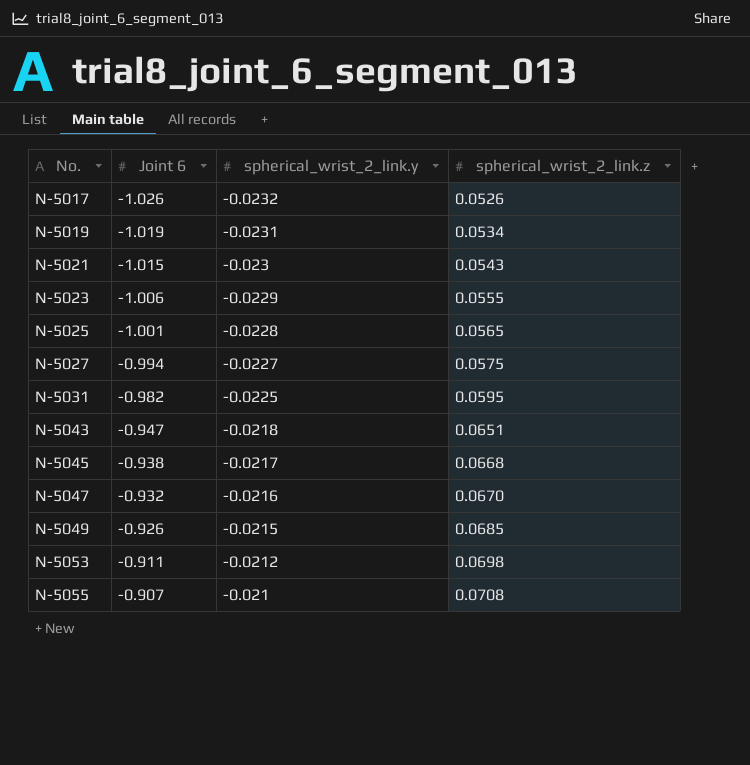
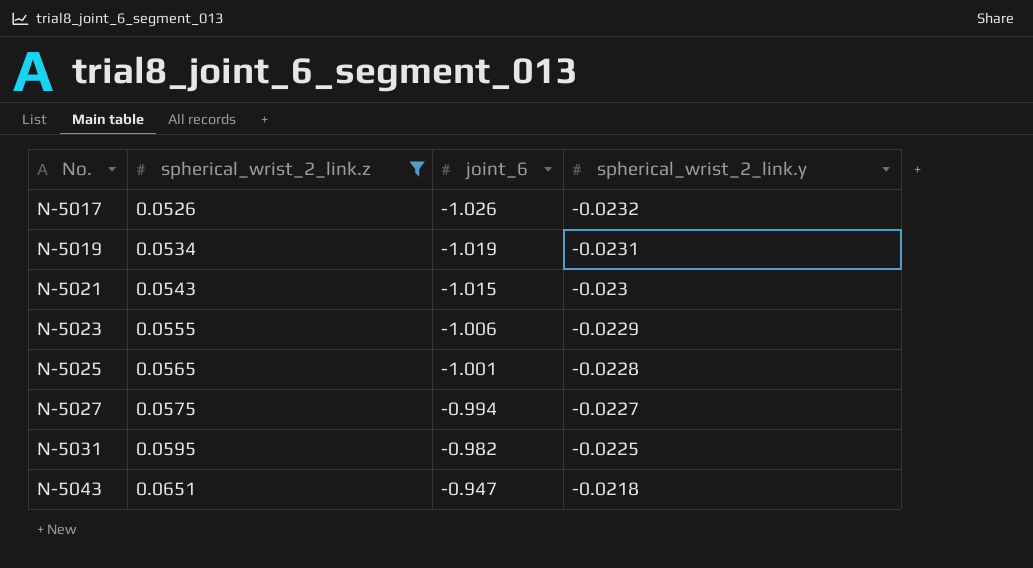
filter: none -> spherical_wrist_2_link.z <= 0.0651
column spherical_wrist_2_link.z | position: 4 -> 2
column name: Joint 6 -> joint_6

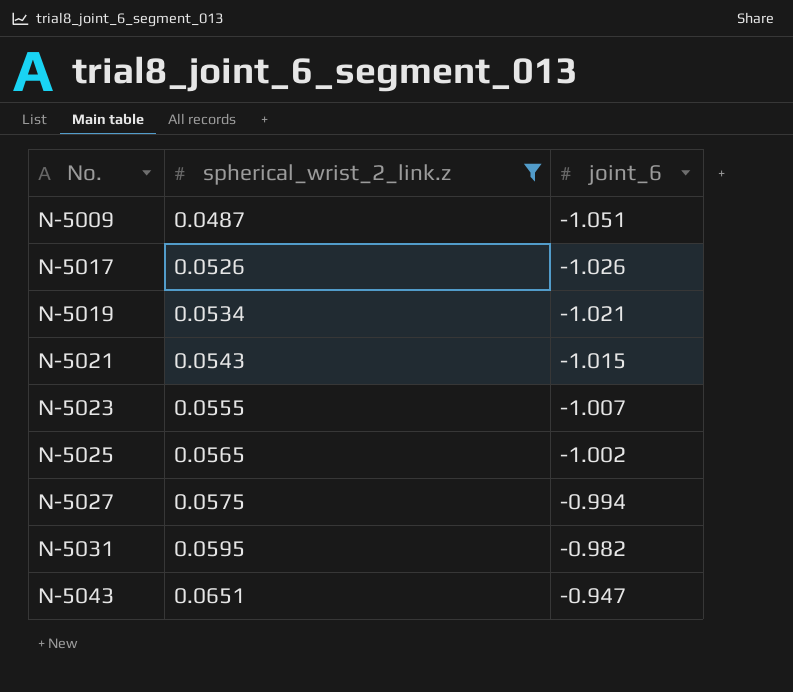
column spherical_wrist_2_link.y | position: 4 -> none
row N-5009: none -> 0.0487 | -1.051
N-5019 | joint_6: -1.019 -> -1.021
N-5023 | joint_6: -1.006 -> -1.007
N-5025 | joint_6: -1.001 -> -1.002

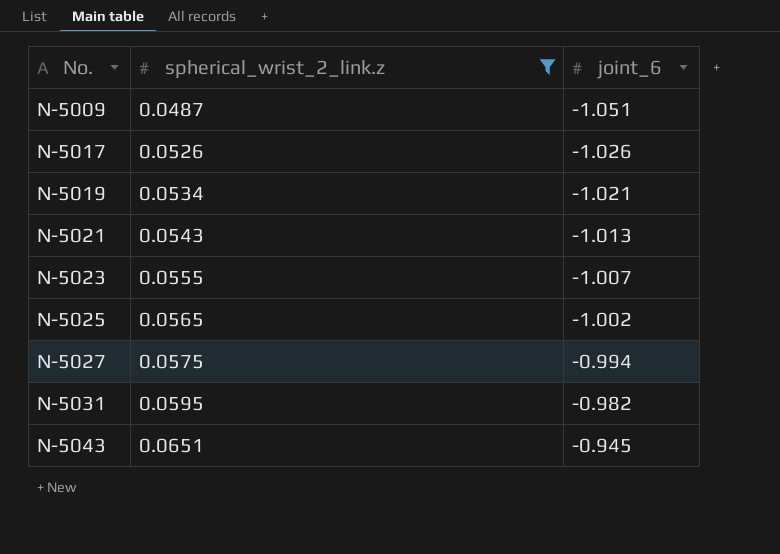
N-5021 | joint_6: -1.015 -> -1.013
N-5043 | joint_6: -0.947 -> -0.945

